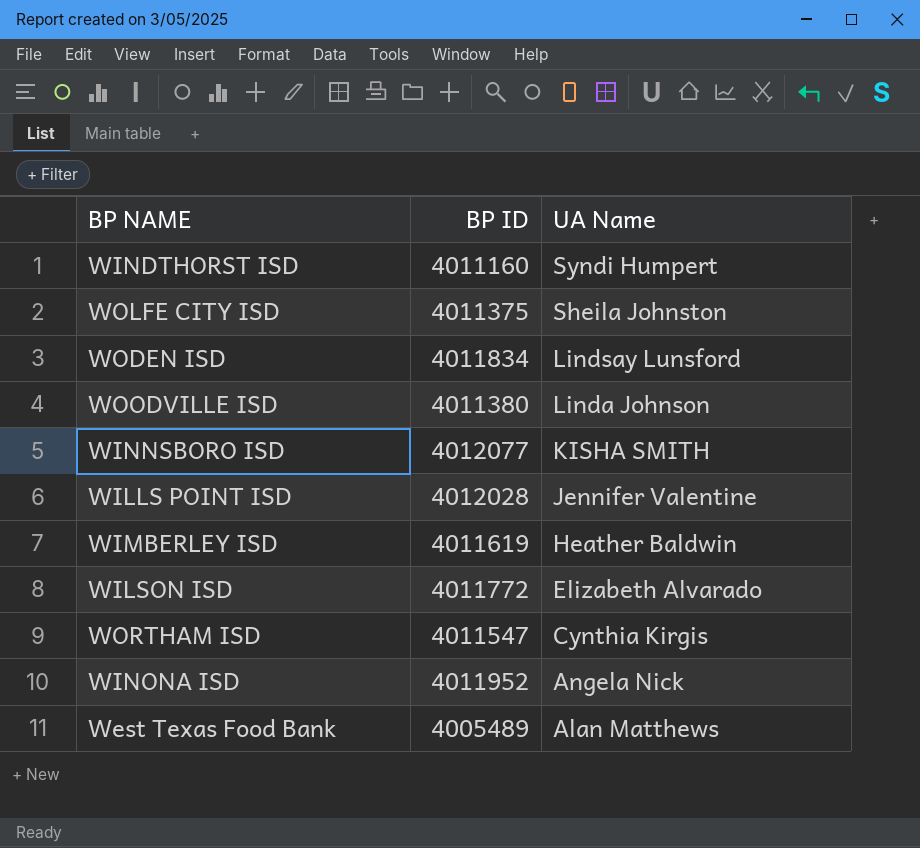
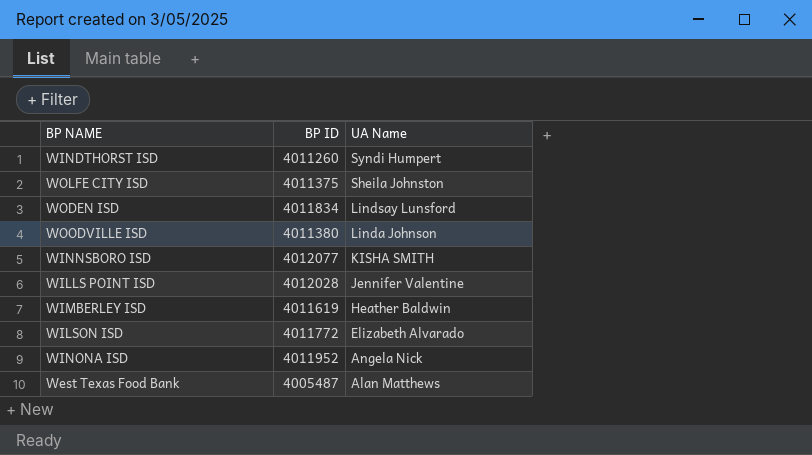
row WORTHAM ISD: 4011547 | Cynthia Kirgis -> none
WINDTHORST ISD | BP ID: 4011160 -> 4011260
West Texas Food Bank | BP ID: 4005489 -> 4005487

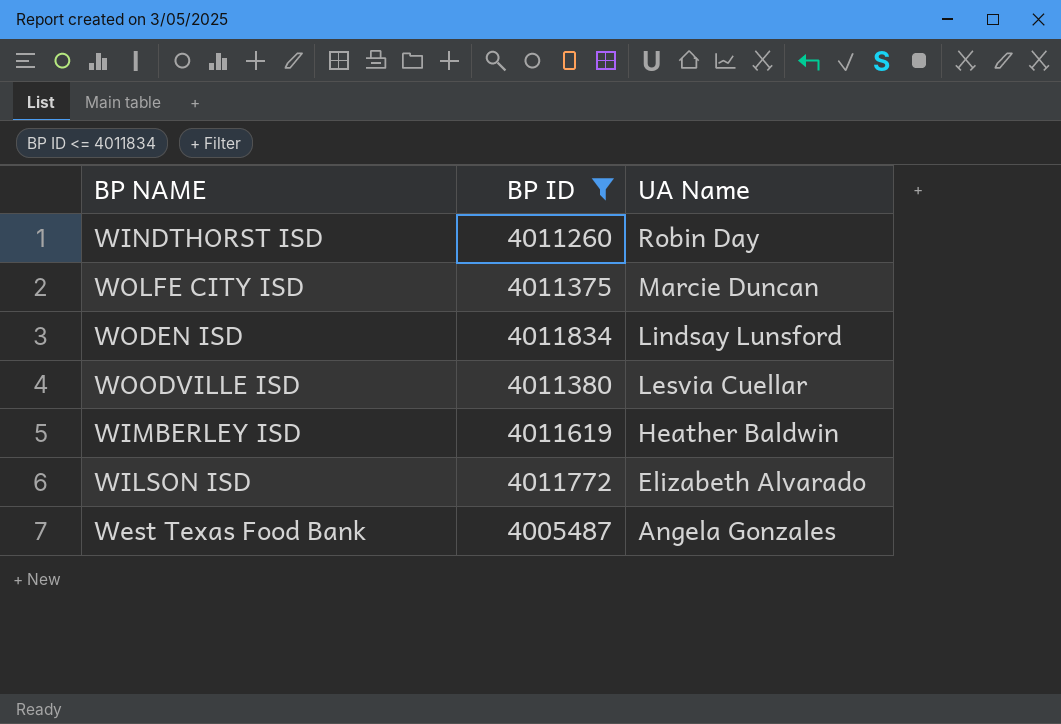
filter: none -> BP ID <= 4011834
WINDTHORST ISD | UA Name: Syndi Humpert -> Robin Day
WOLFE CITY ISD | UA Name: Sheila Johnston -> Marcie Duncan
WOODVILLE ISD | UA Name: Linda Johnson -> Lesvia Cuellar
West Texas Food Bank | UA Name: Alan Matthews -> Angela Gonzales

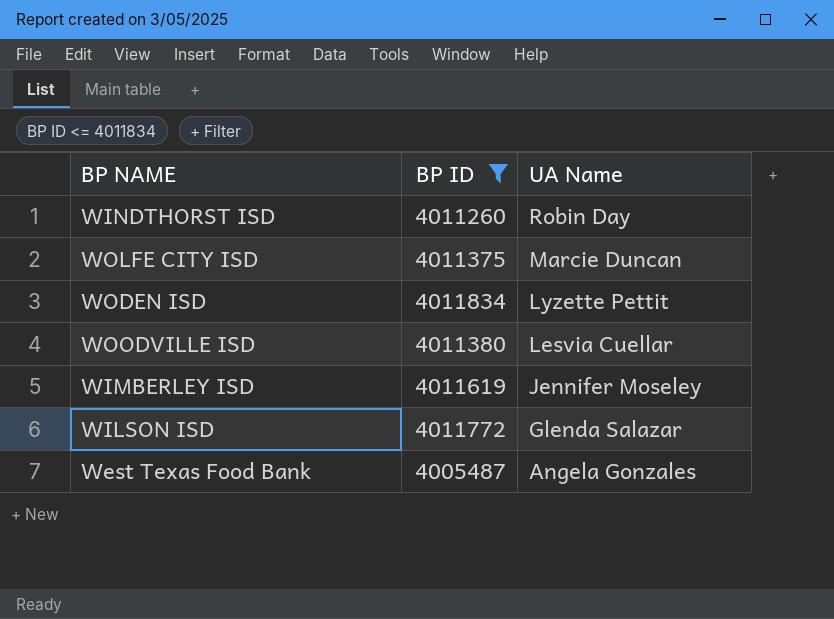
WODEN ISD | UA Name: Lindsay Lunsford -> Lyzette Pettit
WIMBERLEY ISD | UA Name: Heather Baldwin -> Jennifer Moseley
WILSON ISD | UA Name: Elizabeth Alvarado -> Glenda Salazar

